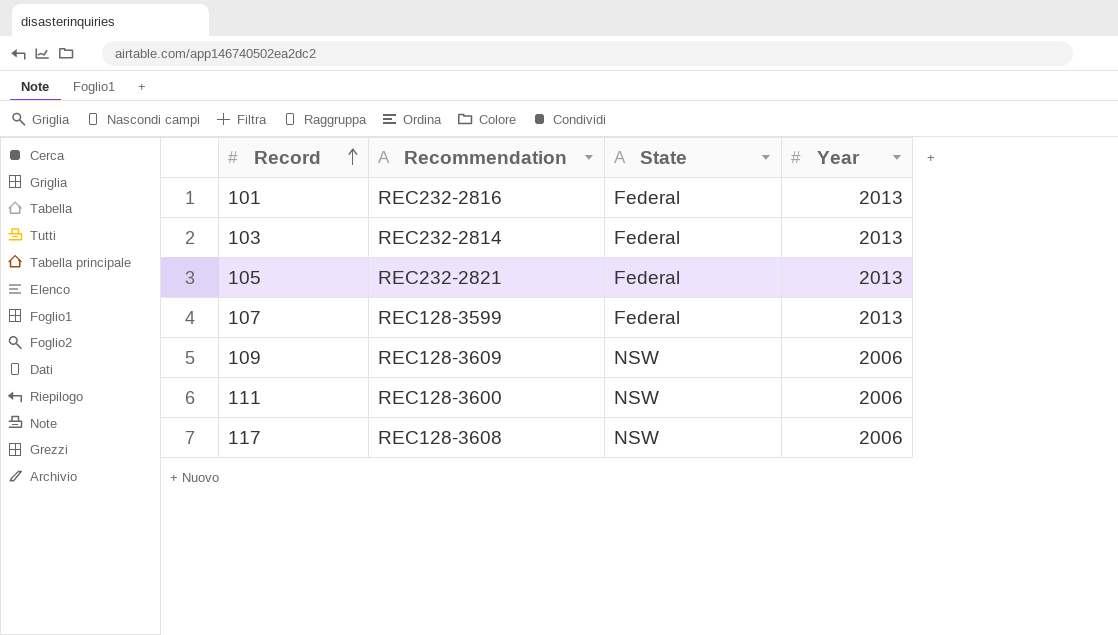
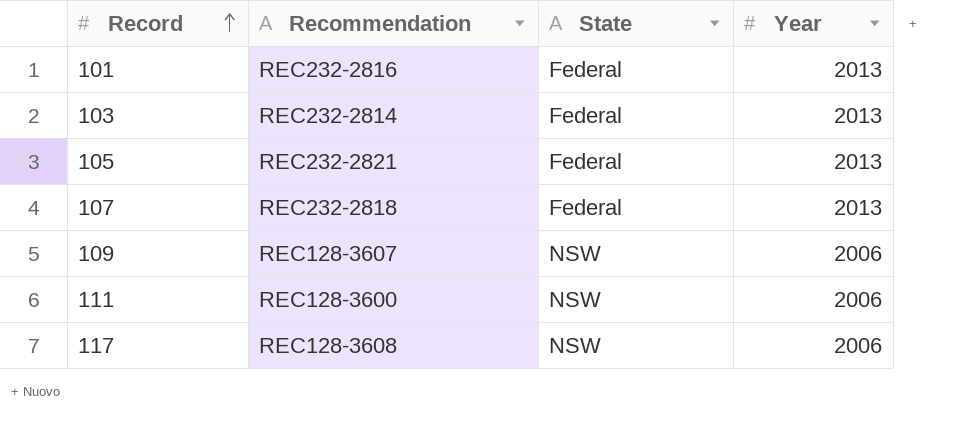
107 | Recommendation: REC128-3599 -> REC232-2818
109 | Recommendation: REC128-3609 -> REC128-3607

